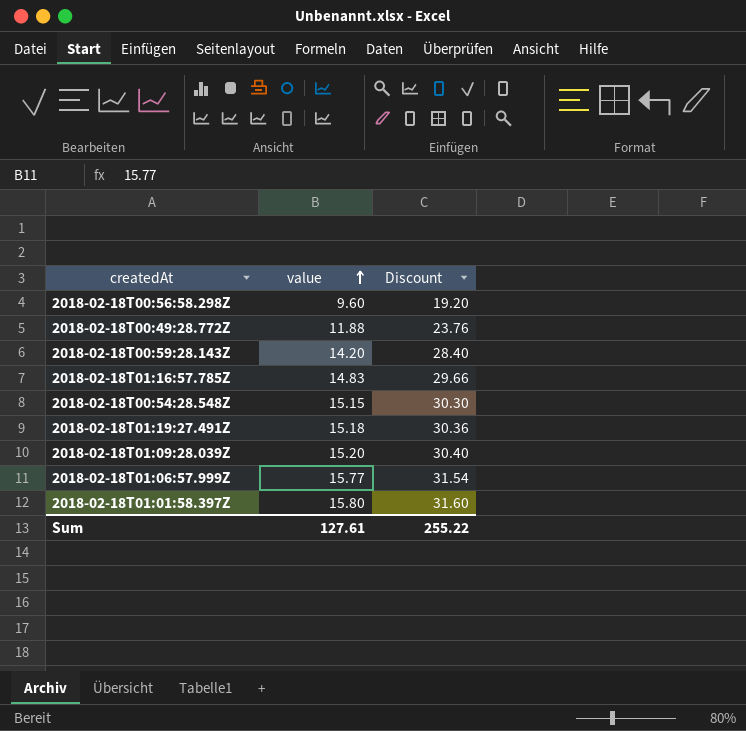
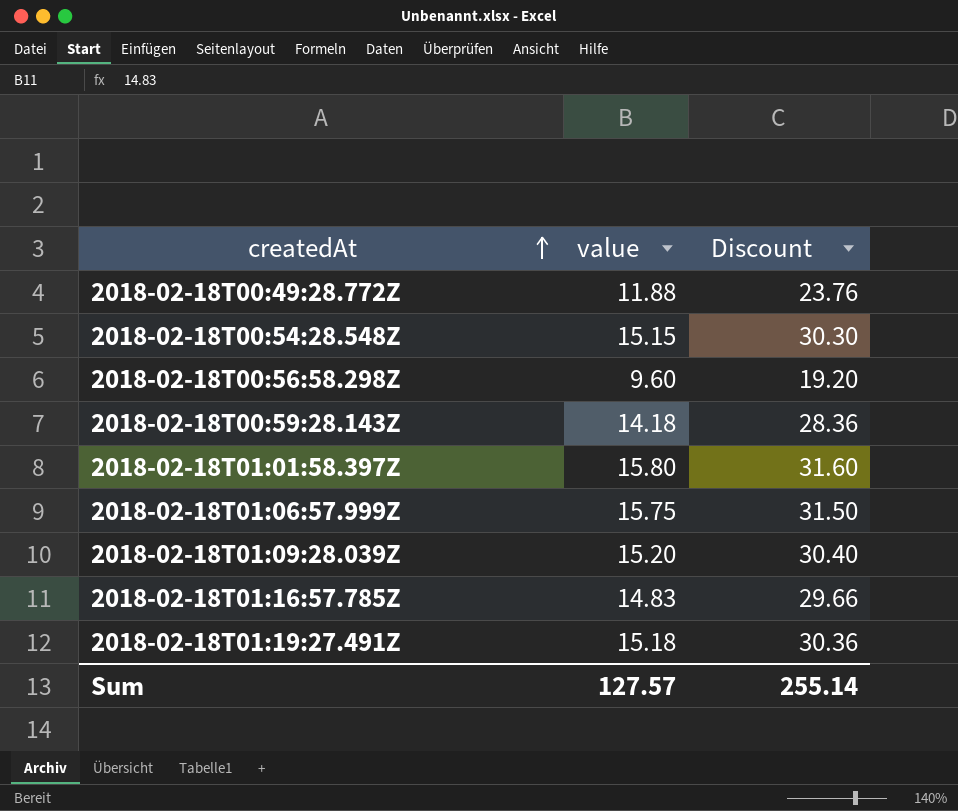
row order: value ascending -> createdAt ascending
2018-02-18T00:59:28.143Z | value: 14.20 -> 14.18
2018-02-18T00:59:28.143Z | Discount: 28.40 -> 28.36
2018-02-18T01:06:57.999Z | value: 15.77 -> 15.75
2018-02-18T01:06:57.999Z | Discount: 31.54 -> 31.50
Sum | value: 127.61 -> 127.57
Sum | Discount: 255.22 -> 255.14

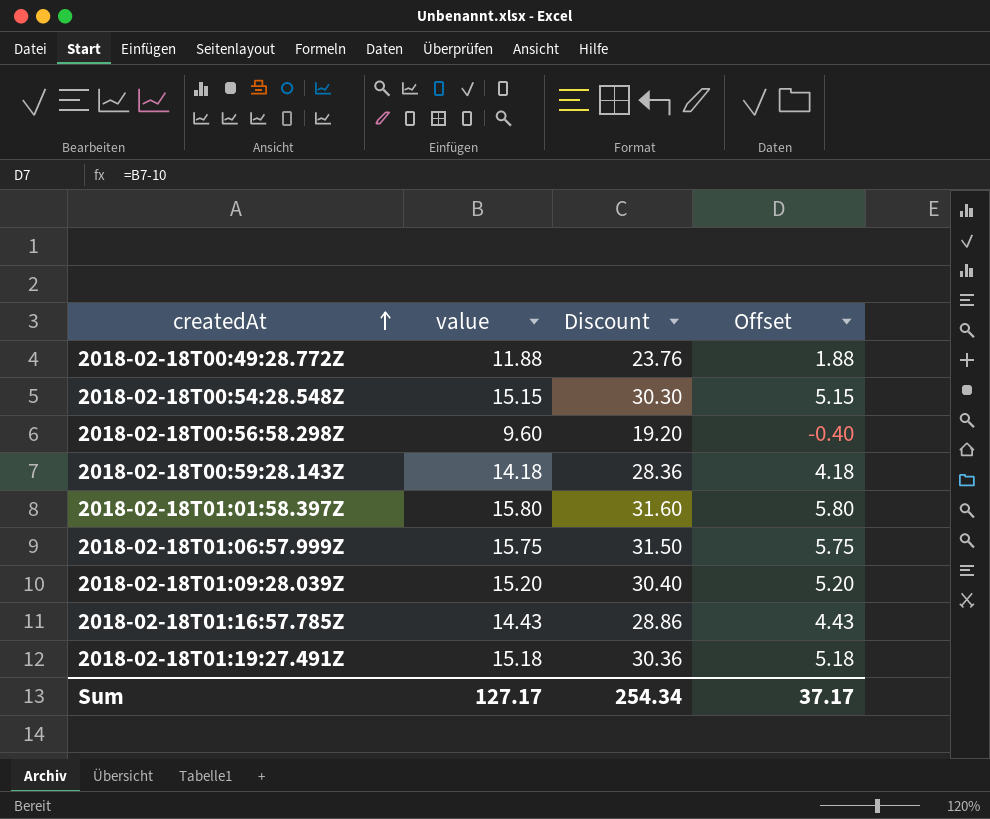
column Offset | formula: none -> [value] - 10
2018-02-18T01:16:57.785Z | value: 14.83 -> 14.43
2018-02-18T01:16:57.785Z | Discount: 29.66 -> 28.86
Sum | value: 127.57 -> 127.17
Sum | Discount: 255.14 -> 254.34

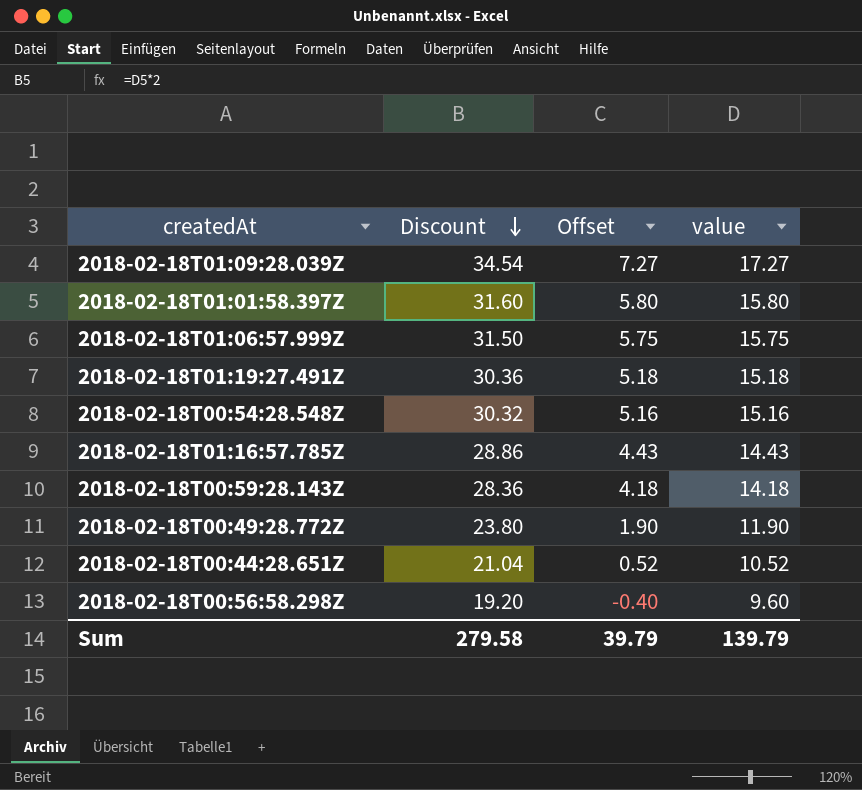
row order: createdAt ascending -> Discount descending
column value | position: 2 -> 4
2018-02-18T01:09:28.039Z | Discount: 30.40 -> 34.54
2018-02-18T01:09:28.039Z | Offset: 5.20 -> 7.27
2018-02-18T01:09:28.039Z | value: 15.20 -> 17.27
2018-02-18T00:54:28.548Z | Discount: 30.30 -> 30.32
2018-02-18T00:54:28.548Z | Offset: 5.15 -> 5.16
2018-02-18T00:54:28.548Z | value: 15.15 -> 15.16
2018-02-18T00:49:28.772Z | Discount: 23.76 -> 23.80
2018-02-18T00:49:28.772Z | Offset: 1.88 -> 1.90
2018-02-18T00:49:28.772Z | value: 11.88 -> 11.90
row 2018-02-18T00:44:28.651Z: none -> 21.04 | 0.52 | 10.52
Sum | Discount: 254.34 -> 279.58
Sum | Offset: 37.17 -> 39.79
Sum | value: 127.17 -> 139.79

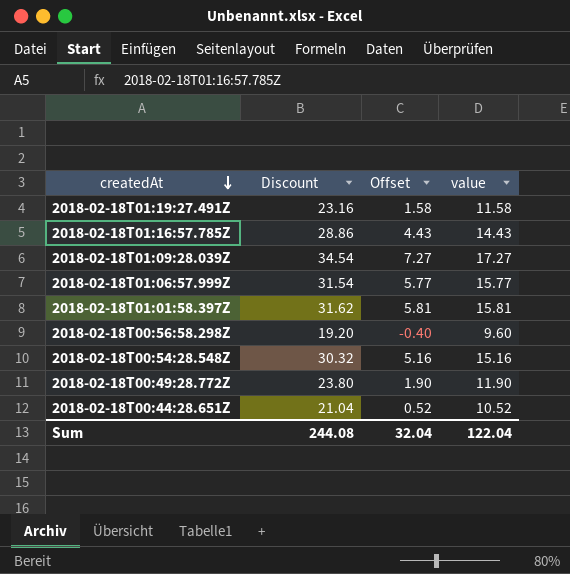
row order: Discount descending -> createdAt descending
row 2018-02-18T00:59:28.143Z: 28.36 | 4.18 | 14.18 -> none
2018-02-18T01:19:27.491Z | Discount: 30.36 -> 23.16
2018-02-18T01:19:27.491Z | Offset: 5.18 -> 1.58
2018-02-18T01:19:27.491Z | value: 15.18 -> 11.58
2018-02-18T01:06:57.999Z | Discount: 31.50 -> 31.54
2018-02-18T01:06:57.999Z | Offset: 5.75 -> 5.77
2018-02-18T01:06:57.999Z | value: 15.75 -> 15.77
2018-02-18T01:01:58.397Z | Discount: 31.60 -> 31.62
2018-02-18T01:01:58.397Z | Offset: 5.80 -> 5.81
2018-02-18T01:01:58.397Z | value: 15.80 -> 15.81
Sum | Discount: 279.58 -> 244.08
Sum | Offset: 39.79 -> 32.04
Sum | value: 139.79 -> 122.04

